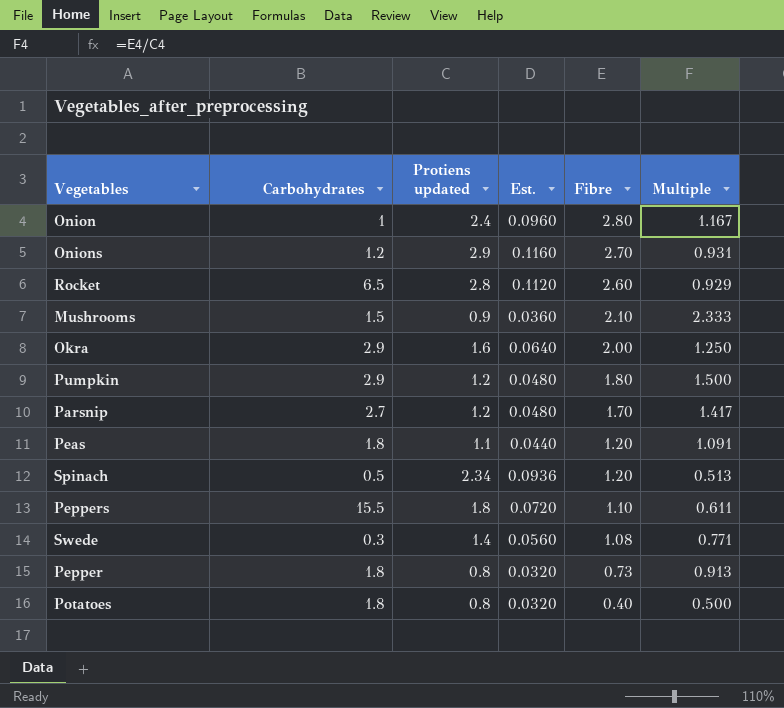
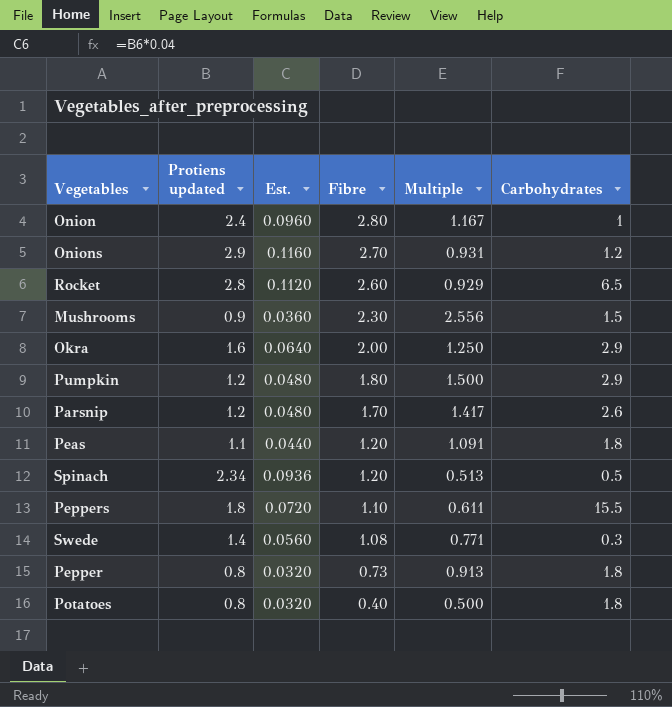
column Carbohydrates | position: 2 -> 6
Mushrooms | Fibre: 2.10 -> 2.30
Mushrooms | Multiple: 2.333 -> 2.556
Parsnip | Carbohydrates: 2.7 -> 2.6

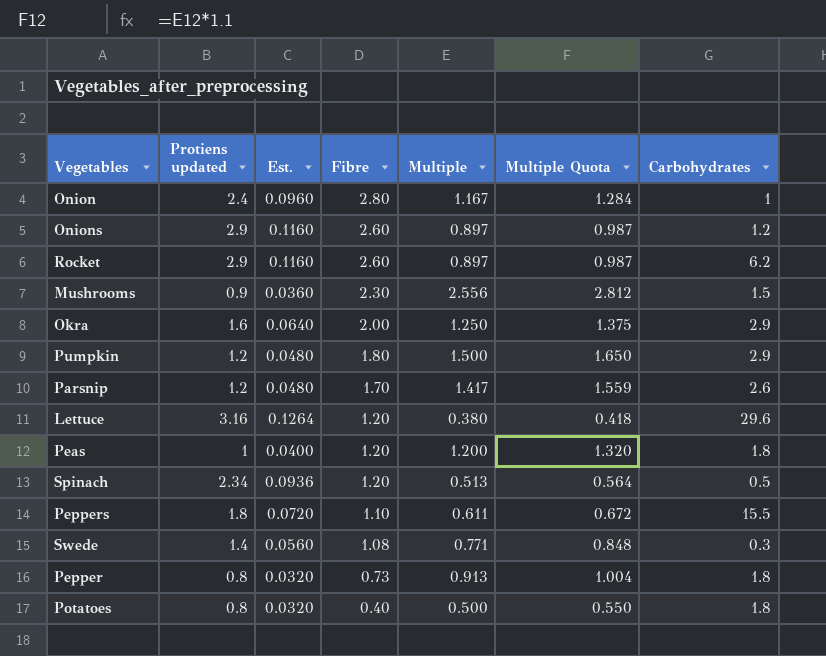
column Multiple Quota | formula: none -> [Multiple] * 1.1
Onions | Fibre: 2.70 -> 2.60
Onions | Multiple: 0.931 -> 0.897
Rocket | Protiens updated: 2.8 -> 2.9
Rocket | Est.: 0.1120 -> 0.1160
Rocket | Multiple: 0.929 -> 0.897
Rocket | Carbohydrates: 6.5 -> 6.2
row Lettuce: none -> 3.16 | 0.1264 | 1.20 | 0.380 | 0.418 | 29.6
Peas | Protiens updated: 1.1 -> 1
Peas | Est.: 0.0440 -> 0.0400
Peas | Multiple: 1.091 -> 1.200

